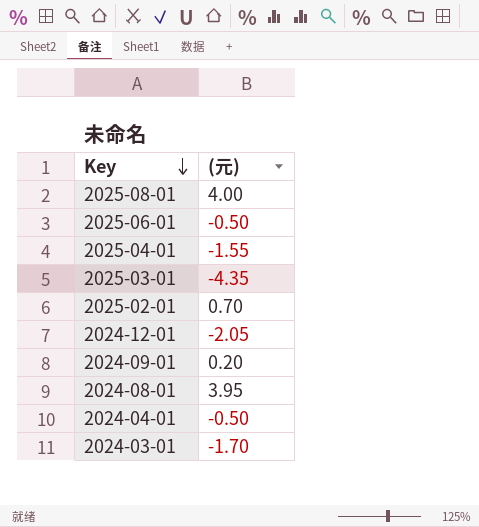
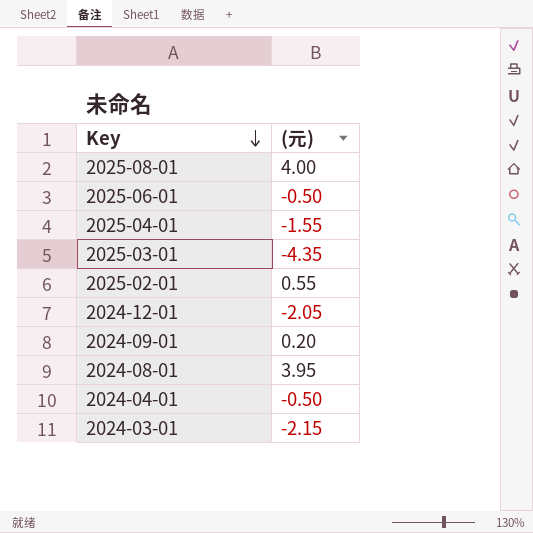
2025-02-01 | (元): 0.70 -> 0.55
2024-03-01 | (元): -1.70 -> -2.15

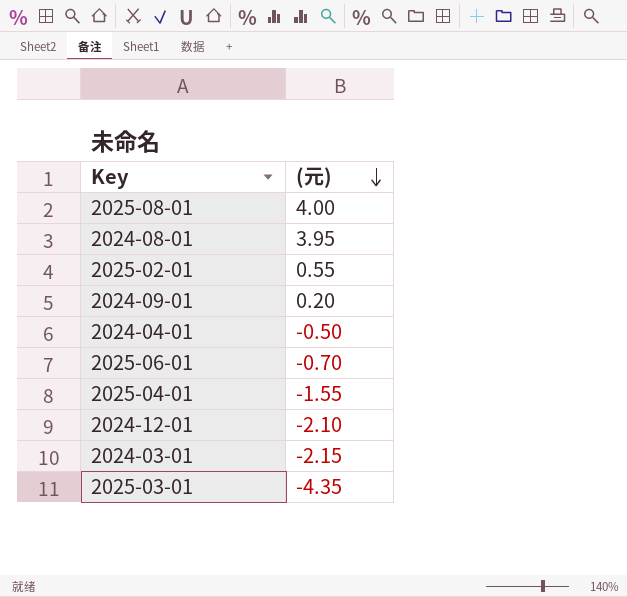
row order: Key descending -> (元) descending
2025-06-01 | (元): -0.50 -> -0.70
2024-12-01 | (元): -2.05 -> -2.10

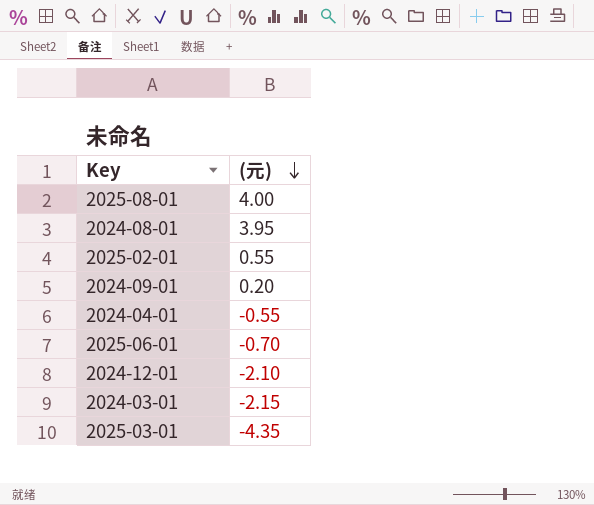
row 2025-04-01: -1.55 -> none
2024-04-01 | (元): -0.50 -> -0.55

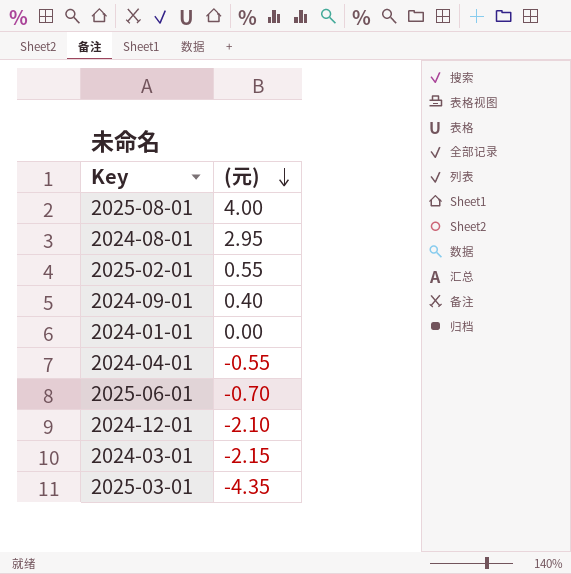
2024-08-01 | (元): 3.95 -> 2.95
2024-09-01 | (元): 0.20 -> 0.40
row 2024-01-01: none -> 0.00

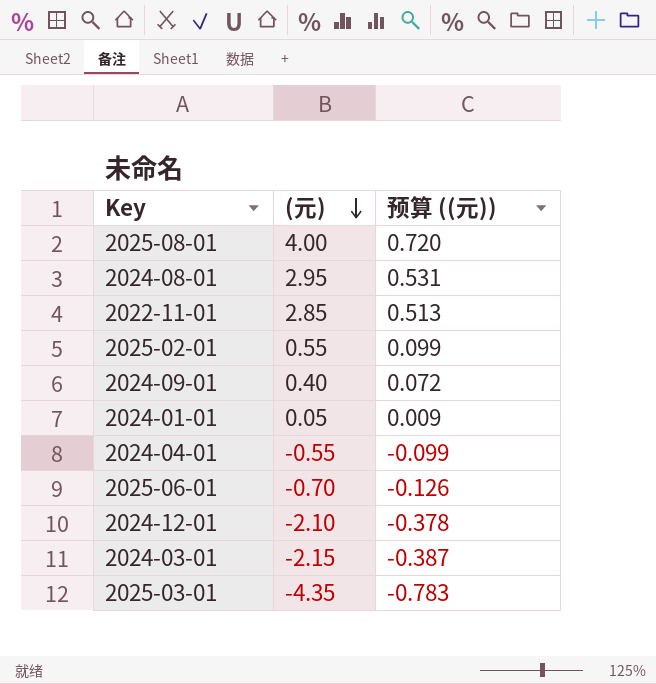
column 预算 ((元)) | formula: none -> [(元)] * 0.18
row 2022-11-01: none -> 2.85 | 0.513
2024-01-01 | (元): 0.00 -> 0.05

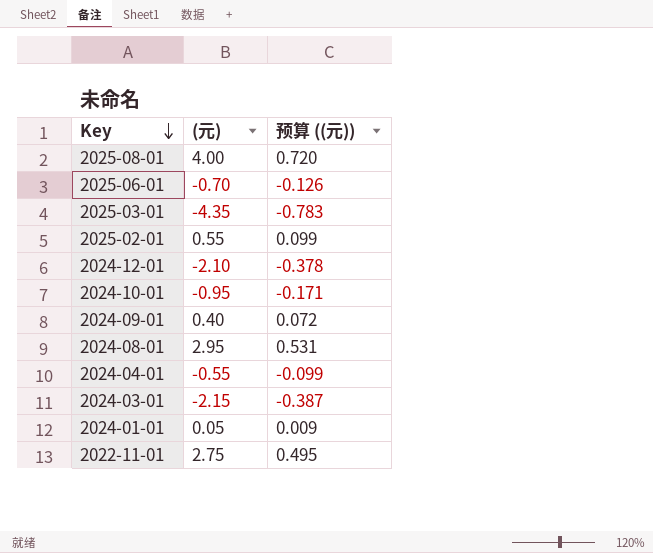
row order: (元) descending -> Key descending
row 2024-10-01: none -> -0.95 | -0.171
2022-11-01 | (元): 2.85 -> 2.75
2022-11-01 | 预算 ((元)): 0.513 -> 0.495

